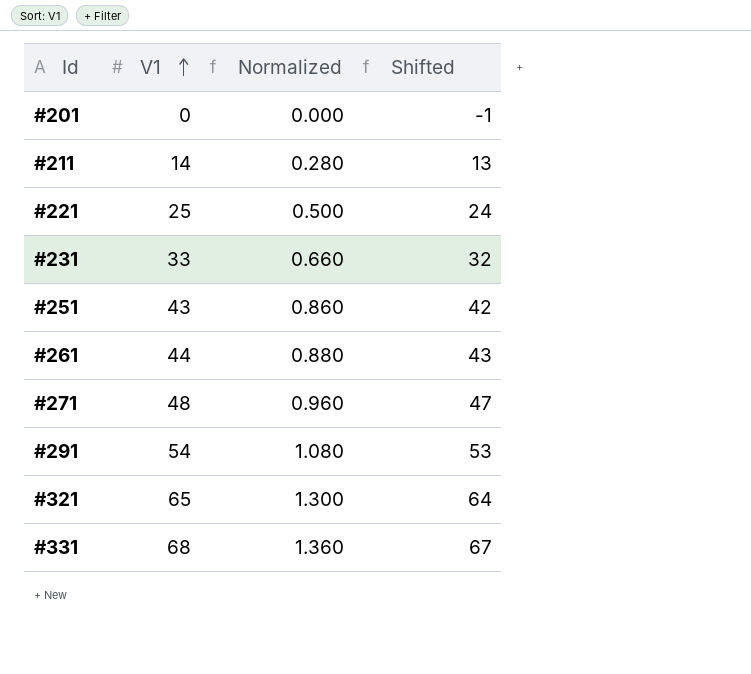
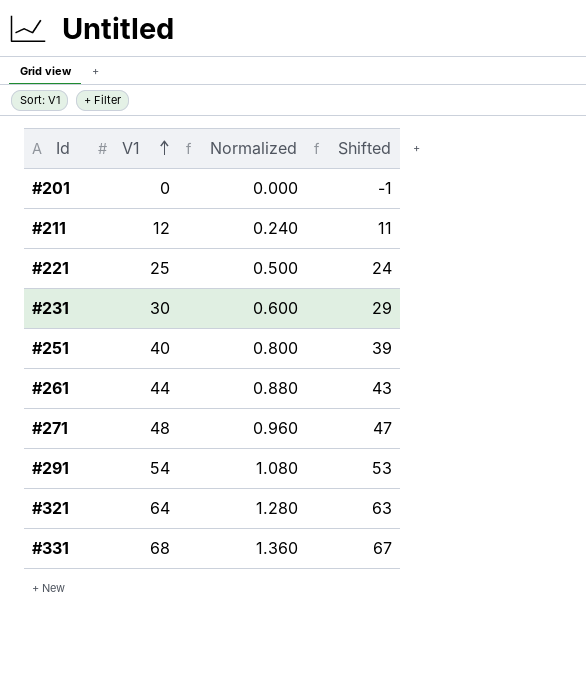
#211 | V1: 14 -> 12
#211 | Normalized: 0.280 -> 0.240
#211 | Shifted: 13 -> 11
#231 | V1: 33 -> 30
#231 | Normalized: 0.660 -> 0.600
#231 | Shifted: 32 -> 29
#251 | V1: 43 -> 40
#251 | Normalized: 0.860 -> 0.800
#251 | Shifted: 42 -> 39
#321 | V1: 65 -> 64
#321 | Normalized: 1.300 -> 1.280
#321 | Shifted: 64 -> 63

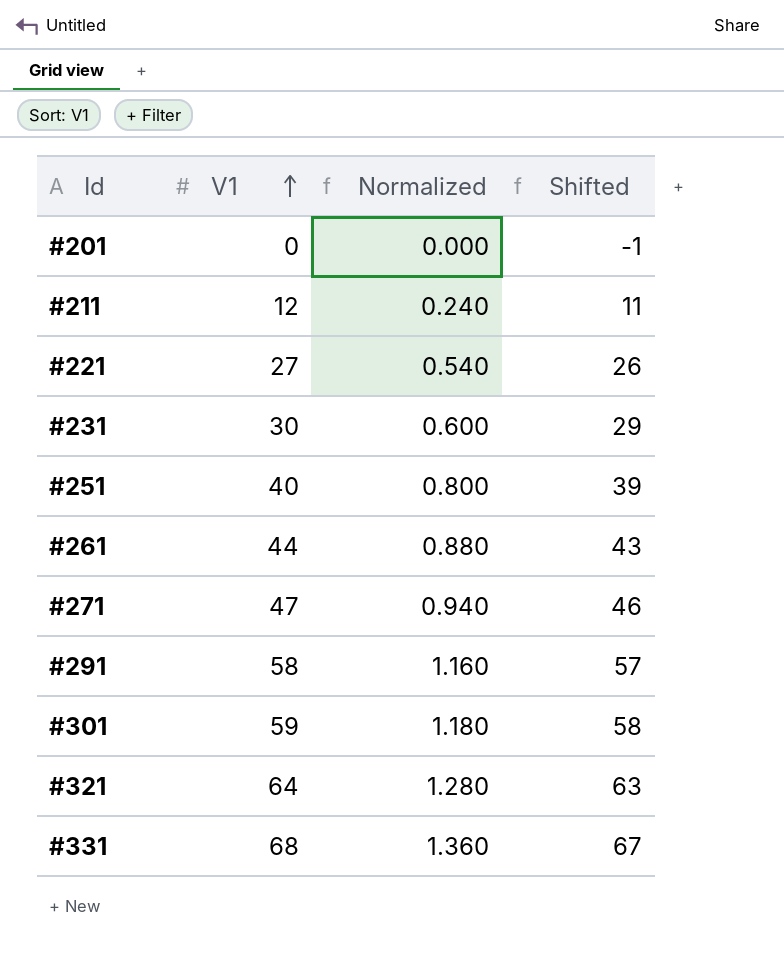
#221 | V1: 25 -> 27
#221 | Normalized: 0.500 -> 0.540
#221 | Shifted: 24 -> 26
#271 | V1: 48 -> 47
#271 | Normalized: 0.960 -> 0.940
#271 | Shifted: 47 -> 46
#291 | V1: 54 -> 58
#291 | Normalized: 1.080 -> 1.160
#291 | Shifted: 53 -> 57
row #301: none -> 59 | 1.180 | 58

